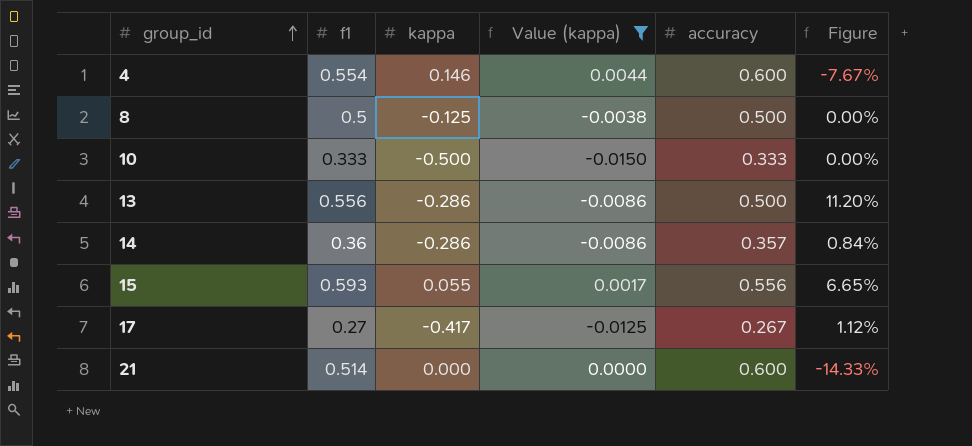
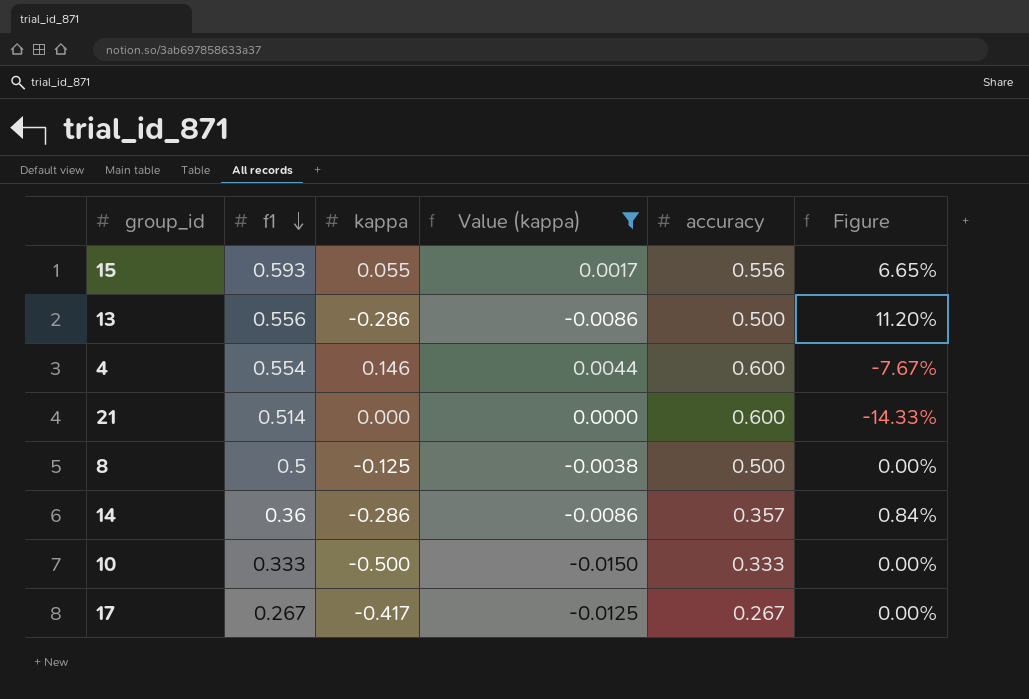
row order: group_id ascending -> f1 descending
17 | f1: 0.27 -> 0.267
17 | Figure: 1.12% -> 0.00%

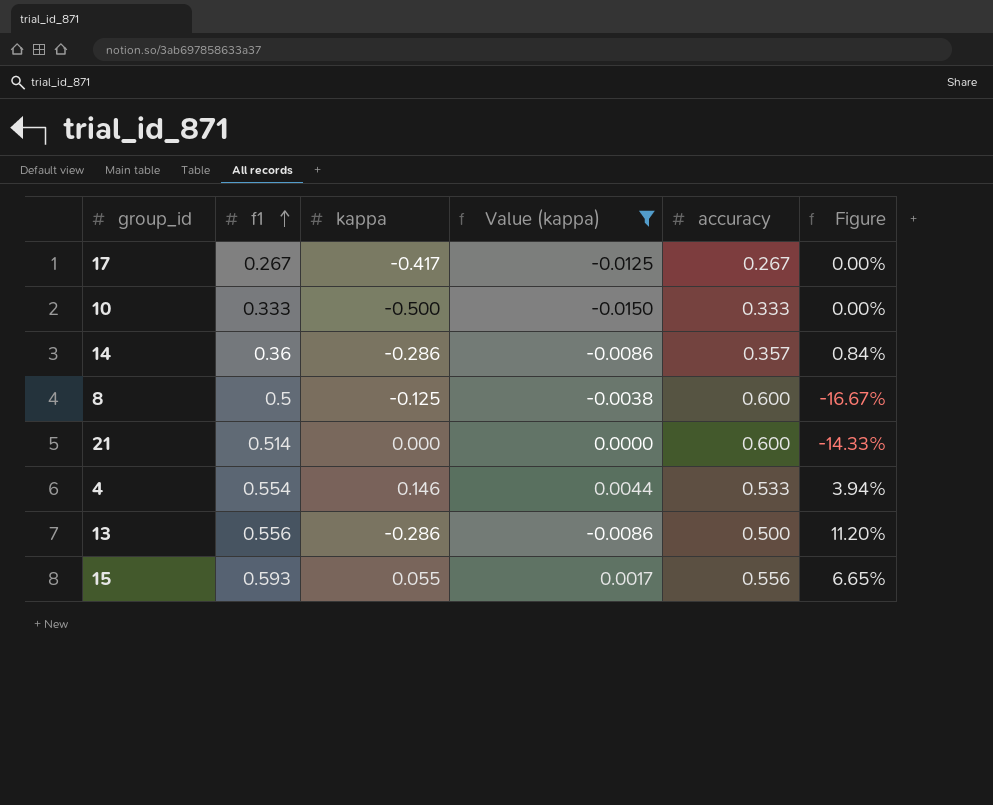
row order: f1 descending -> f1 ascending
8 | accuracy: 0.500 -> 0.600
8 | Figure: 0.00% -> -16.67%
4 | accuracy: 0.600 -> 0.533
4 | Figure: -7.67% -> 3.94%

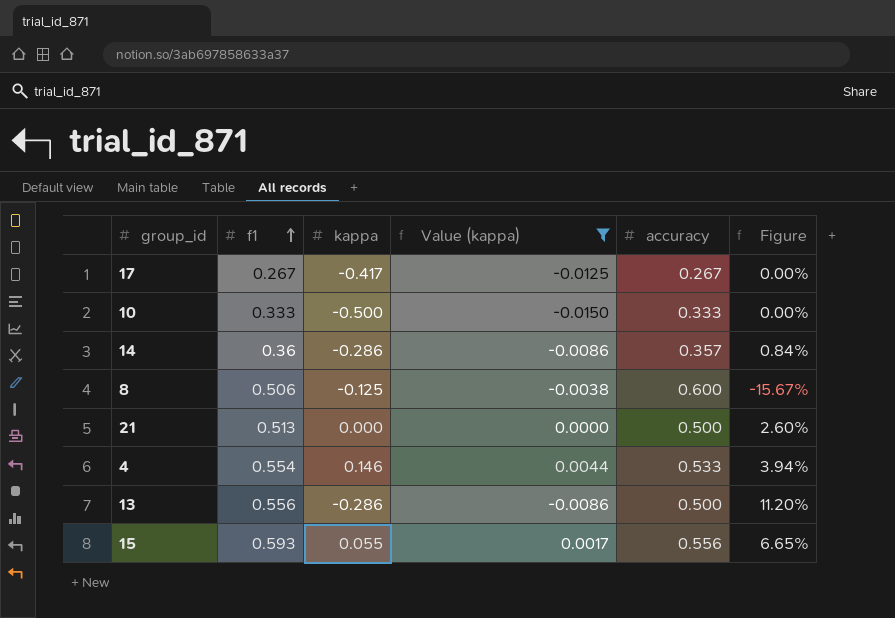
8 | f1: 0.5 -> 0.506
8 | Figure: -16.67% -> -15.67%
21 | f1: 0.514 -> 0.513
21 | accuracy: 0.600 -> 0.500
21 | Figure: -14.33% -> 2.60%

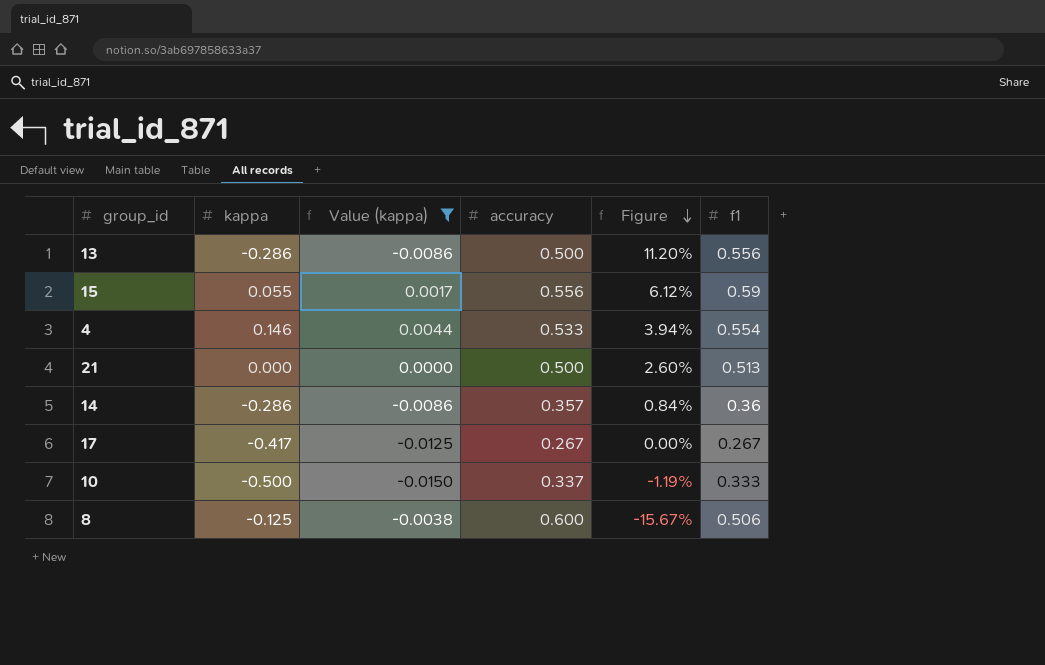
row order: f1 ascending -> Figure descending
column f1 | position: 2 -> 6
15 | Figure: 6.65% -> 6.12%
15 | f1: 0.593 -> 0.59
10 | accuracy: 0.333 -> 0.337
10 | Figure: 0.00% -> -1.19%

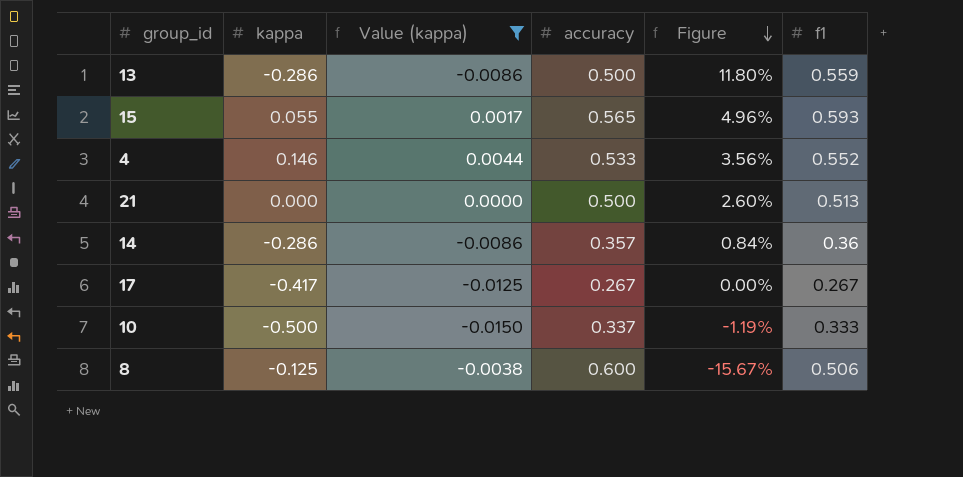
13 | Figure: 11.20% -> 11.80%
13 | f1: 0.556 -> 0.559
15 | accuracy: 0.556 -> 0.565
15 | Figure: 6.12% -> 4.96%
15 | f1: 0.59 -> 0.593
4 | Figure: 3.94% -> 3.56%
4 | f1: 0.554 -> 0.552

